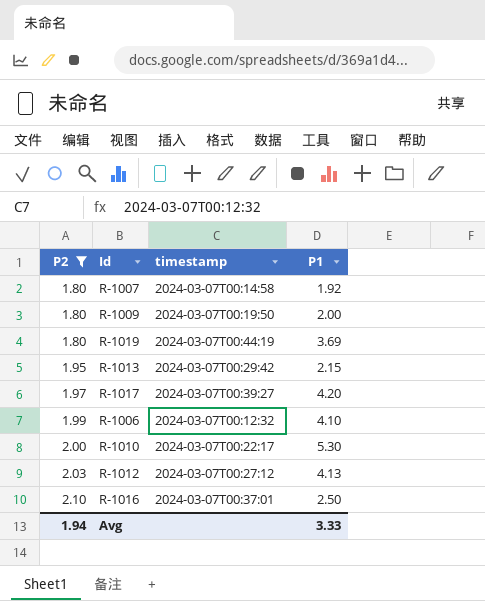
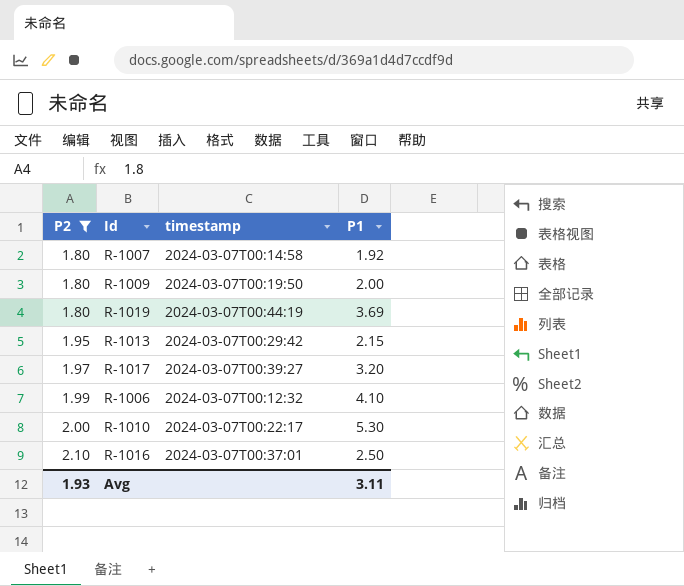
row R-1012: 2.03 | 2024-03-07T00:27:12 | 4.13 -> none
R-1017 | P1: 4.20 -> 3.20
Avg | P2: 1.94 -> 1.93
Avg | P1: 3.33 -> 3.11

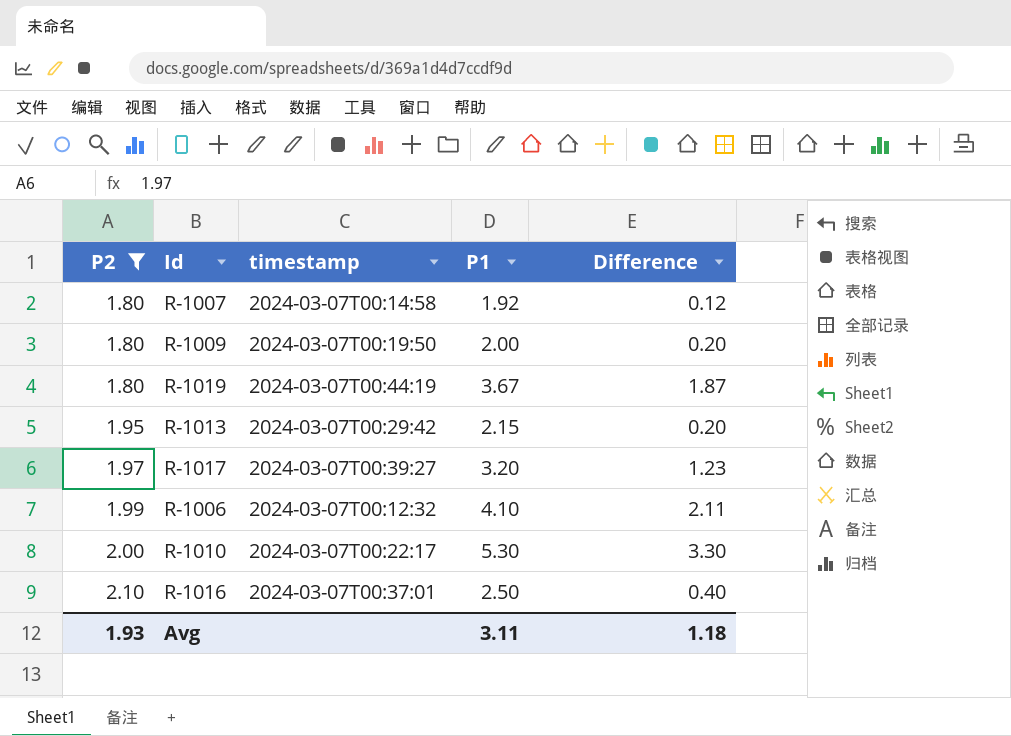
column Difference | formula: none -> [P1] - [P2]
R-1019 | P1: 3.69 -> 3.67

